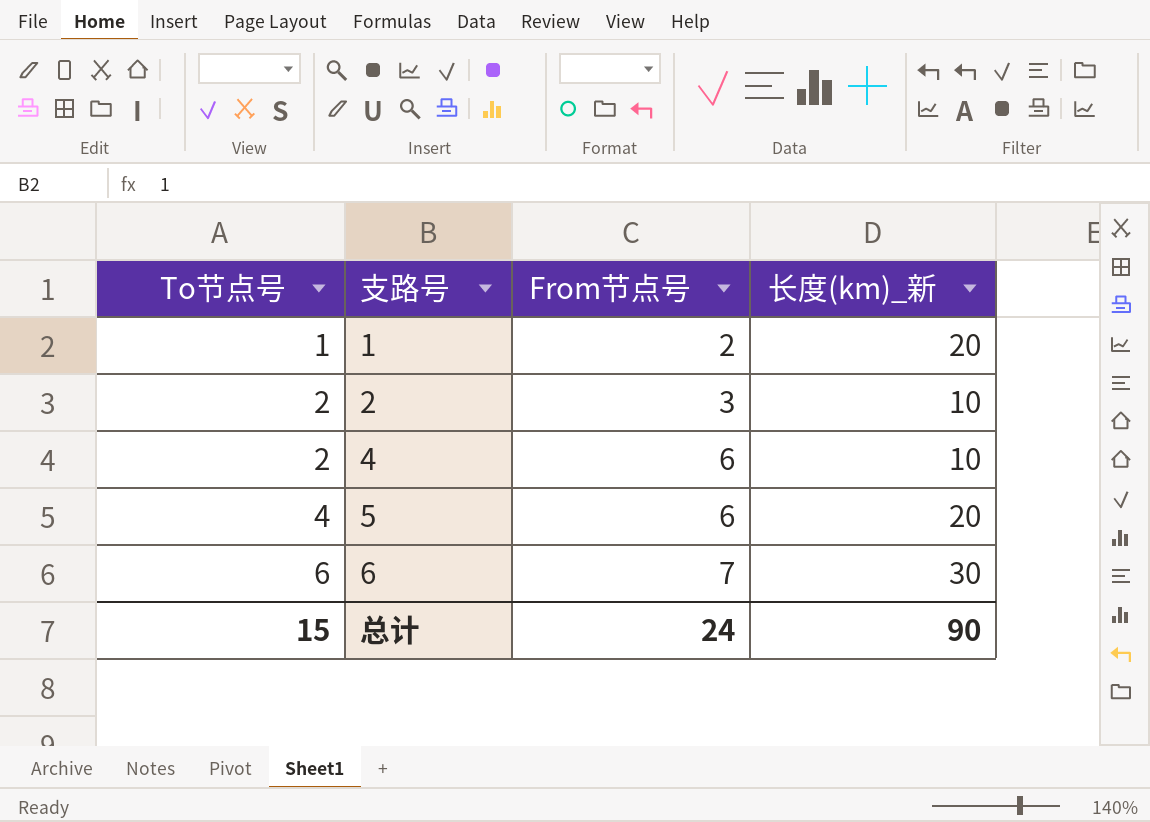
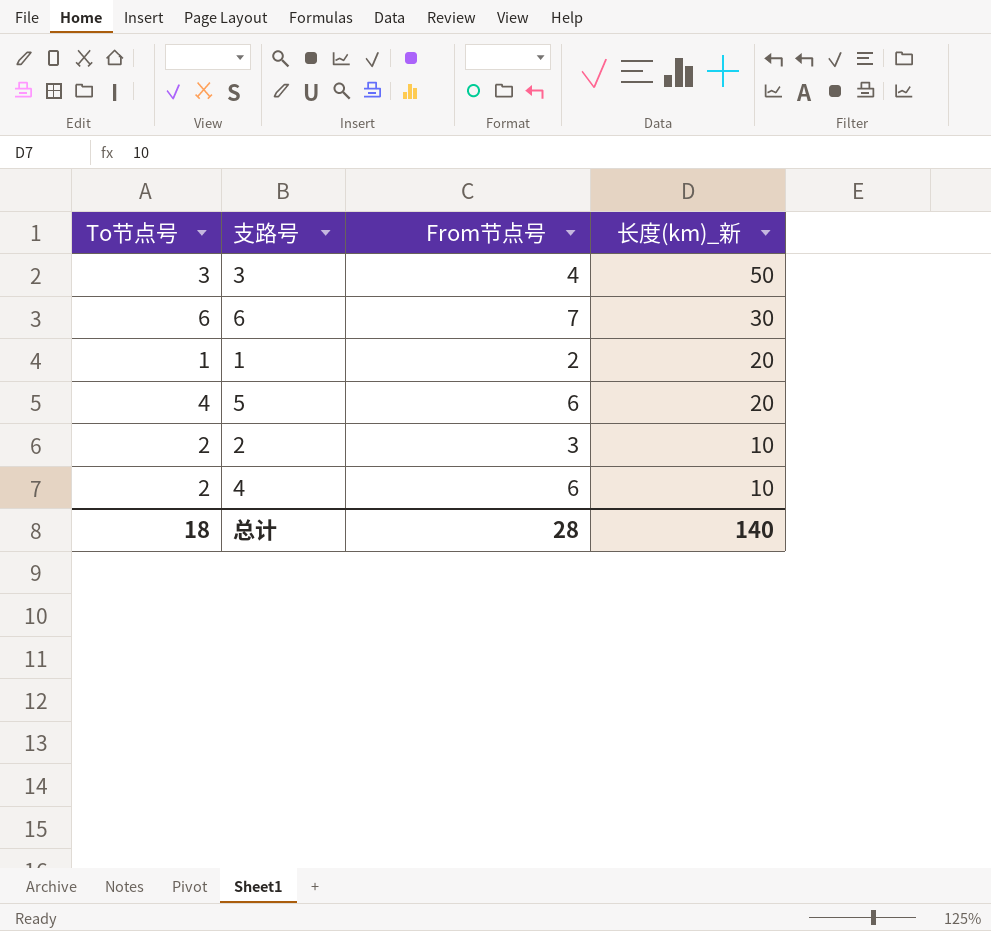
row order: To节点号 ascending -> 长度(km)_新 descending
row 3: none -> 3 | 4 | 50
总计 | To节点号: 15 -> 18
总计 | From节点号: 24 -> 28
总计 | 长度(km)_新: 90 -> 140

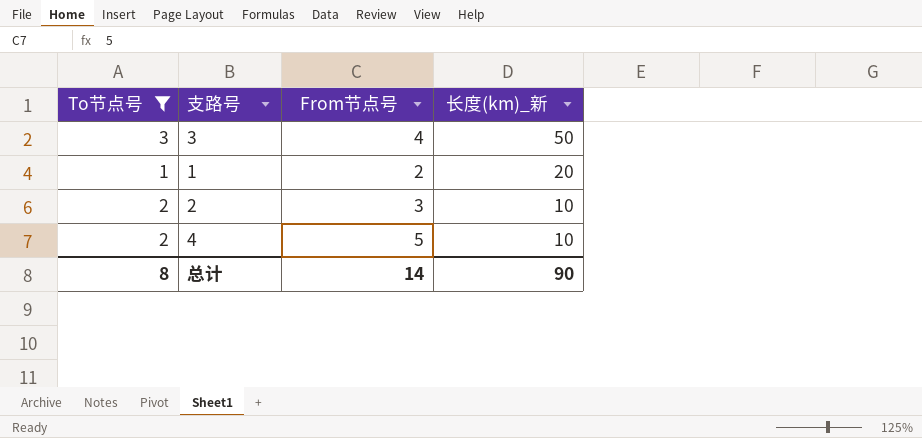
filter: none -> To节点号 <= 3
4 | From节点号: 6 -> 5
总计 | To节点号: 18 -> 8
总计 | From节点号: 28 -> 14
总计 | 长度(km)_新: 140 -> 90

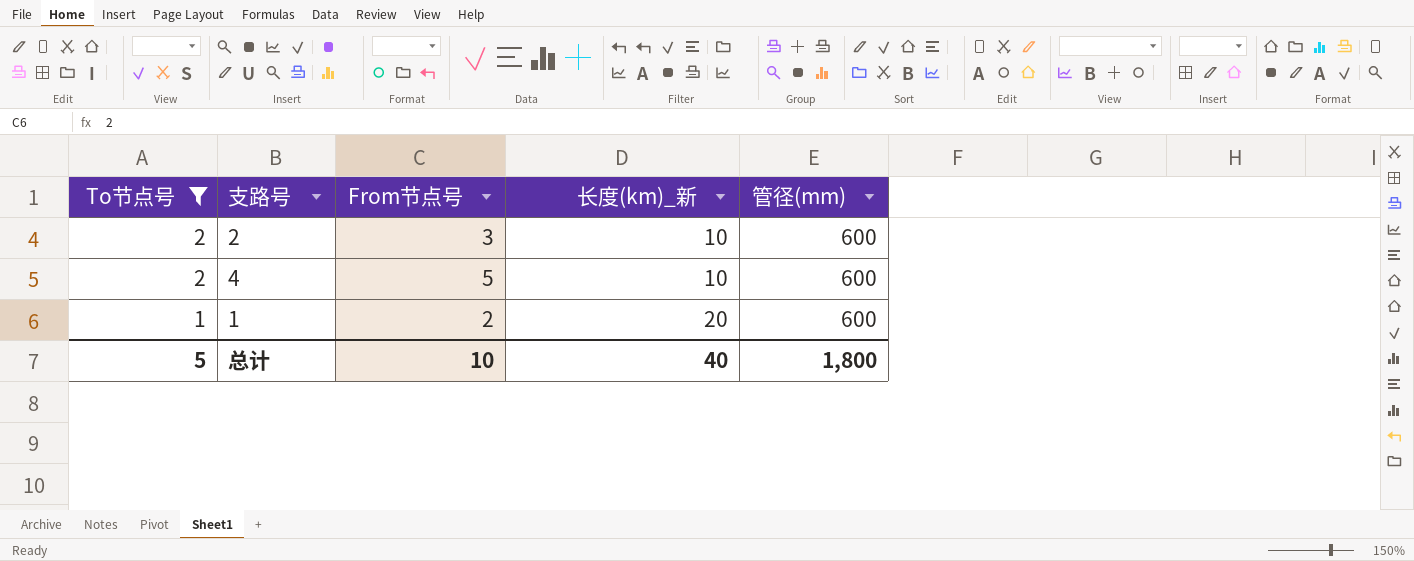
row order: 长度(km)_新 descending -> To节点号 descending
column 管径(mm) | position: none -> 5
row 3: 3 | 4 | 50 -> none
总计 | To节点号: 8 -> 5
总计 | From节点号: 14 -> 10
总计 | 长度(km)_新: 90 -> 40

